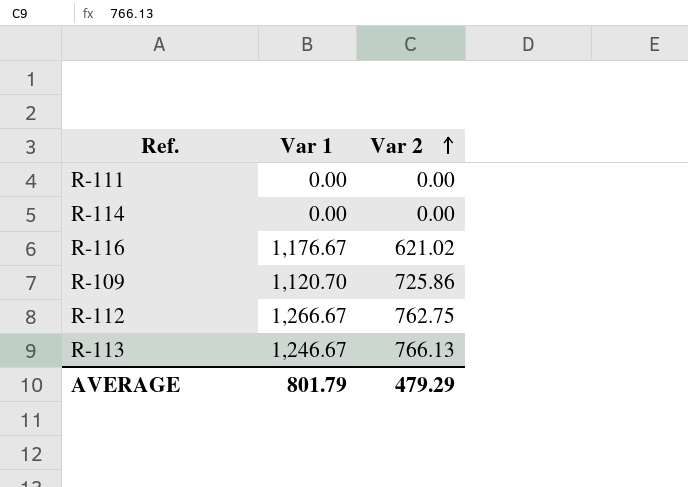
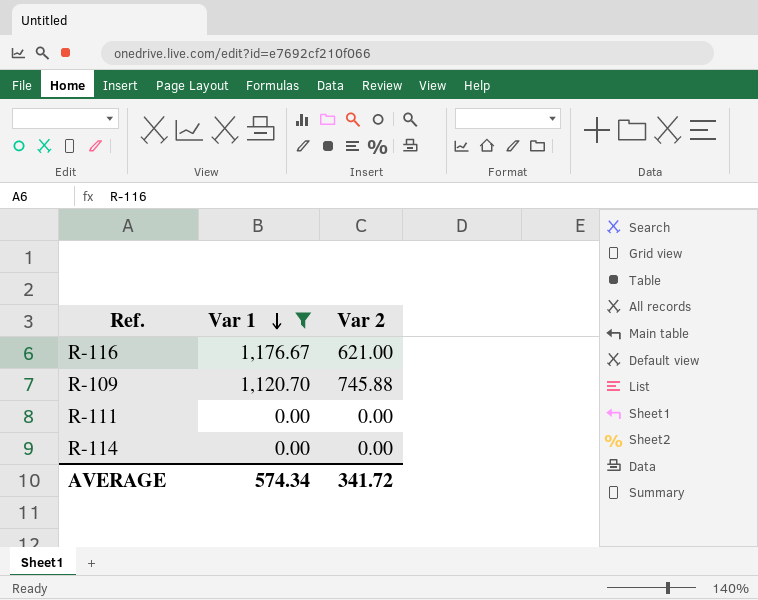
filter: none -> Var 1 <= 1,176.67
row order: Var 2 ascending -> Var 1 descending
R-116 | Var 2: 621.02 -> 621.00
R-109 | Var 2: 725.86 -> 745.88
AVERAGE | Var 1: 801.79 -> 574.34
AVERAGE | Var 2: 479.29 -> 341.72

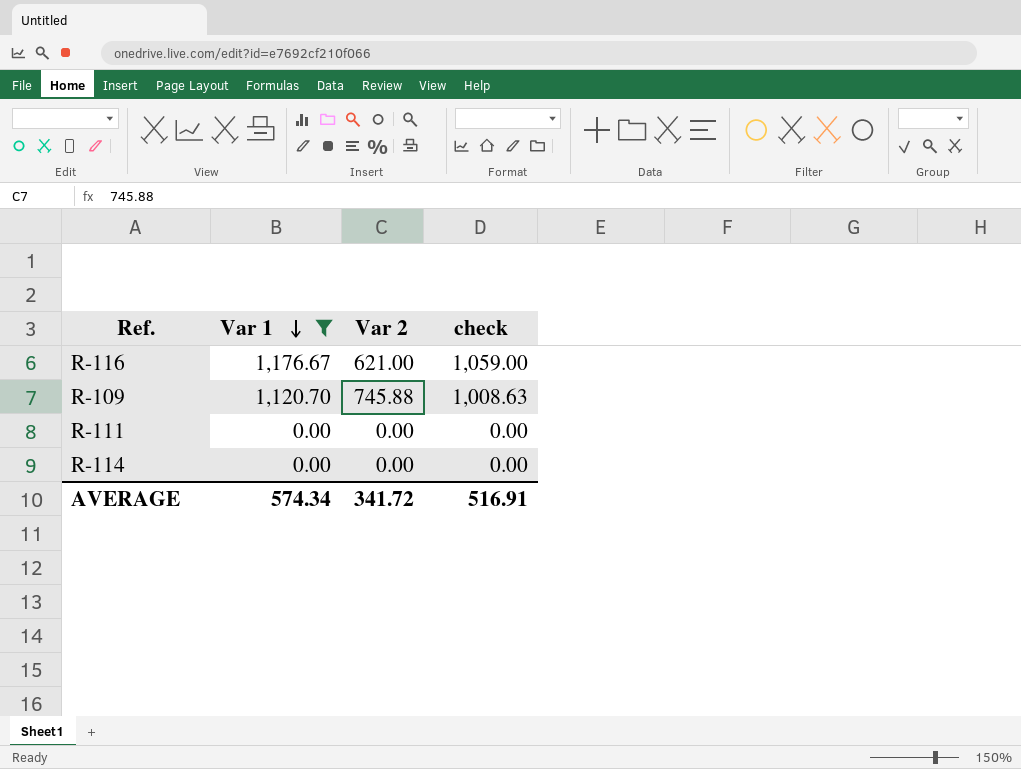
column check | formula: none -> [Var 1] * 0.9

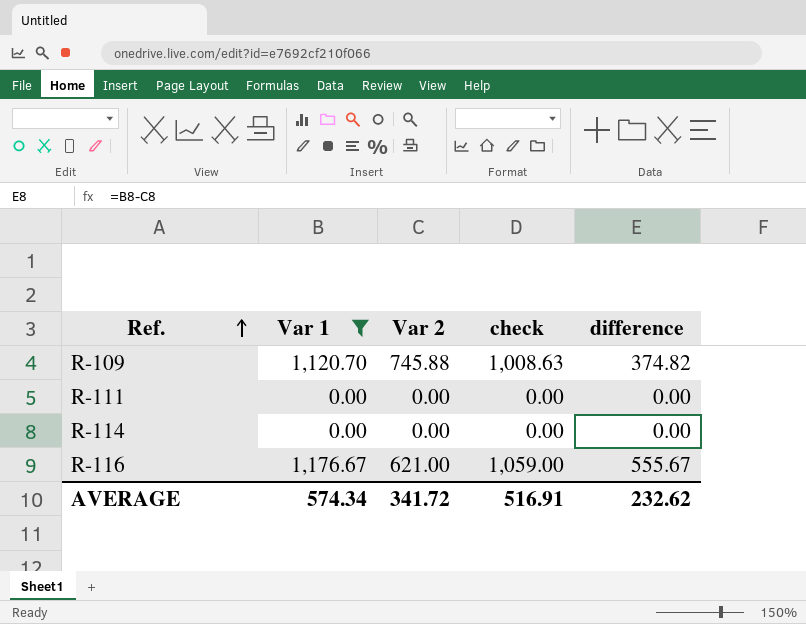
row order: Var 1 descending -> Ref. ascending
column difference | formula: none -> [Var 1] - [Var 2]

